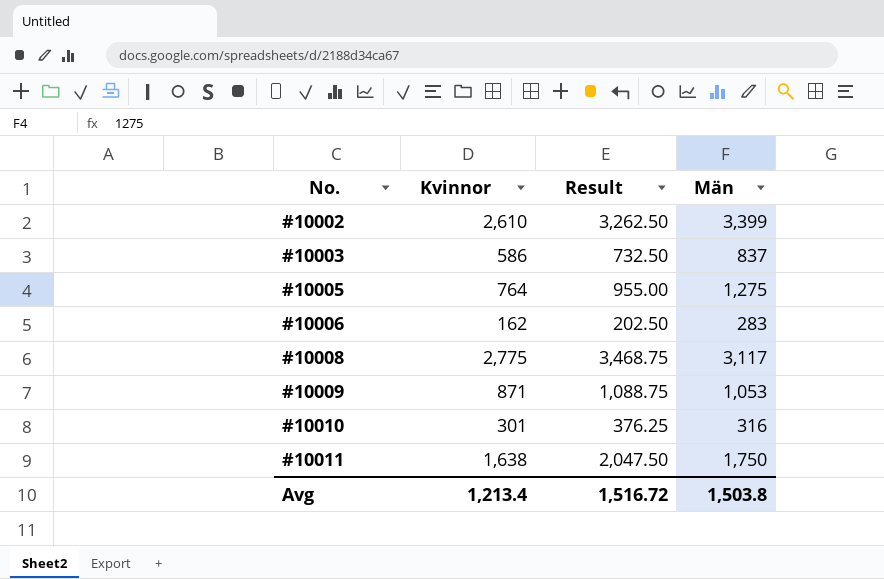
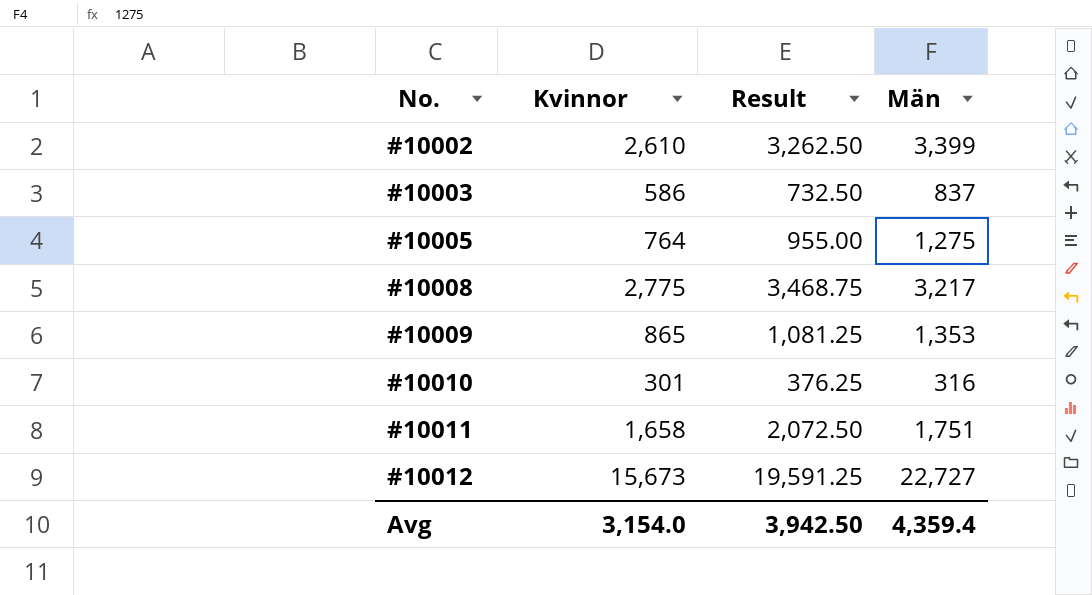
row #10006: 162 | 202.50 | 283 -> none
#10008 | Män: 3,117 -> 3,217
#10009 | Kvinnor: 871 -> 865
#10009 | Result: 1,088.75 -> 1,081.25
#10009 | Män: 1,053 -> 1,353
#10011 | Kvinnor: 1,638 -> 1,658
#10011 | Result: 2,047.50 -> 2,072.50
#10011 | Män: 1,750 -> 1,751
row #10012: none -> 15,673 | 19,591.25 | 22,727
Avg | Kvinnor: 1,213.4 -> 3,154.0
Avg | Result: 1,516.72 -> 3,942.50
Avg | Män: 1,503.8 -> 4,359.4

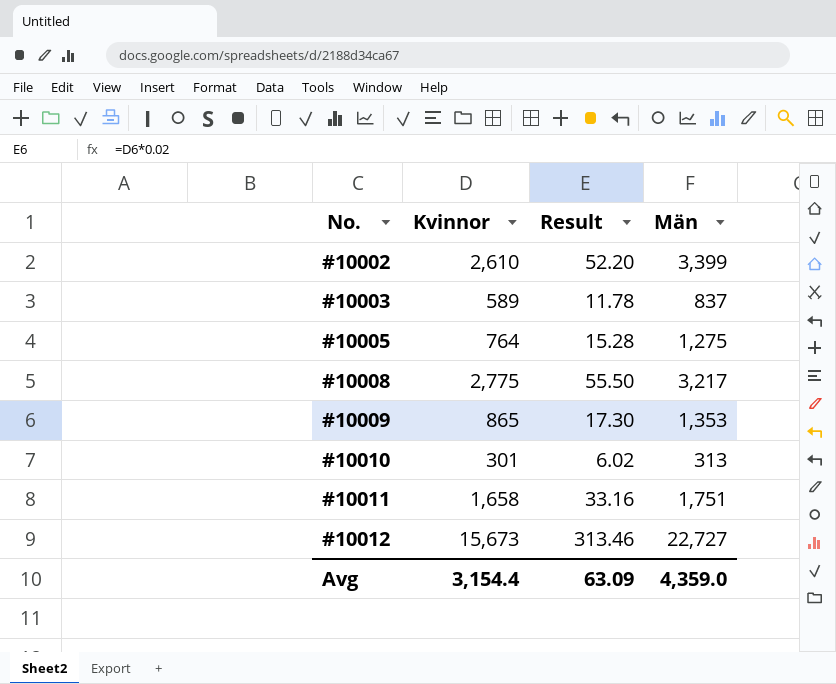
column Result | formula: [Kvinnor] * 1.25 -> [Kvinnor] * 0.02
#10003 | Kvinnor: 586 -> 589
#10010 | Män: 316 -> 313
Avg | Kvinnor: 3,154.0 -> 3,154.4
Avg | Result: 3,942.50 -> 63.09
Avg | Män: 4,359.4 -> 4,359.0

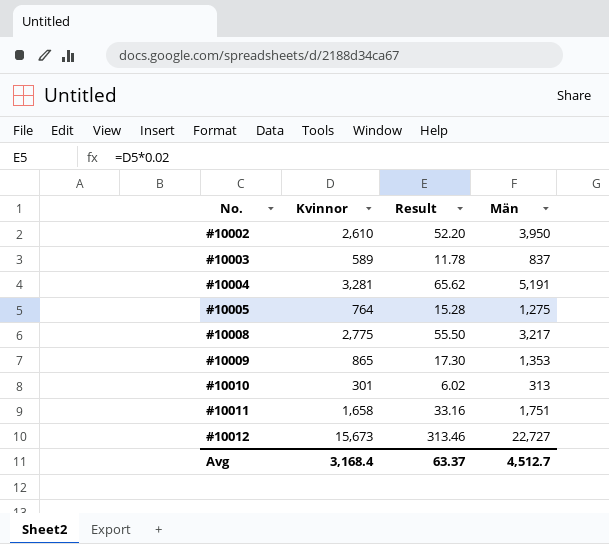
#10002 | Män: 3,399 -> 3,950
row #10004: none -> 3,281 | 65.62 | 5,191
Avg | Kvinnor: 3,154.4 -> 3,168.4
Avg | Result: 63.09 -> 63.37
Avg | Män: 4,359.0 -> 4,512.7

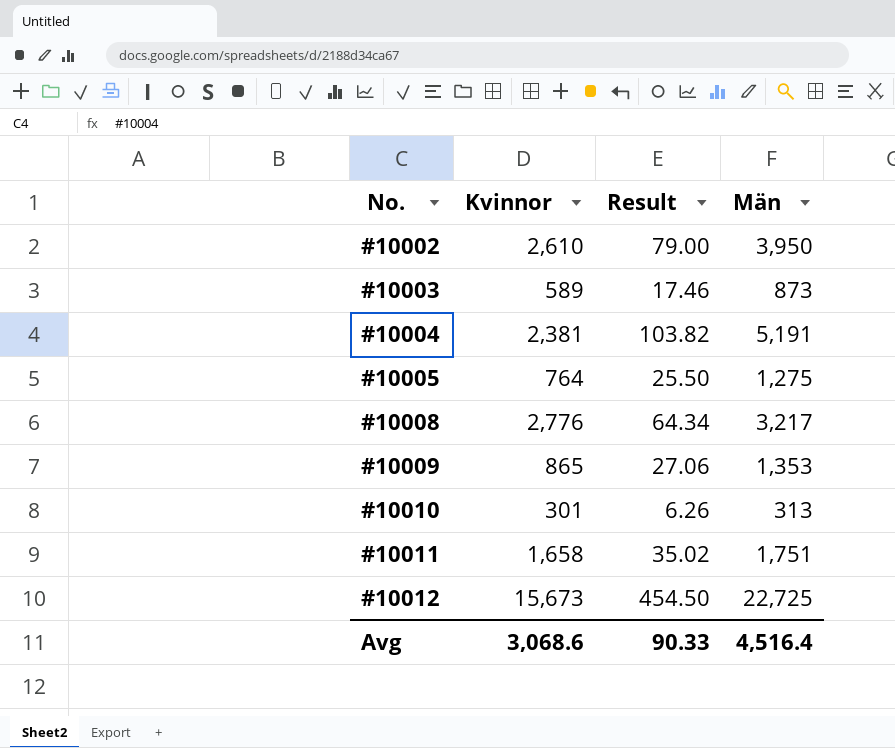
column Result | formula: [Kvinnor] * 0.02 -> [Män] * 0.02
#10003 | Män: 837 -> 873
#10004 | Kvinnor: 3,281 -> 2,381
#10008 | Kvinnor: 2,775 -> 2,776
#10012 | Män: 22,727 -> 22,725
Avg | Kvinnor: 3,168.4 -> 3,068.6
Avg | Result: 63.37 -> 90.33
Avg | Män: 4,512.7 -> 4,516.4

